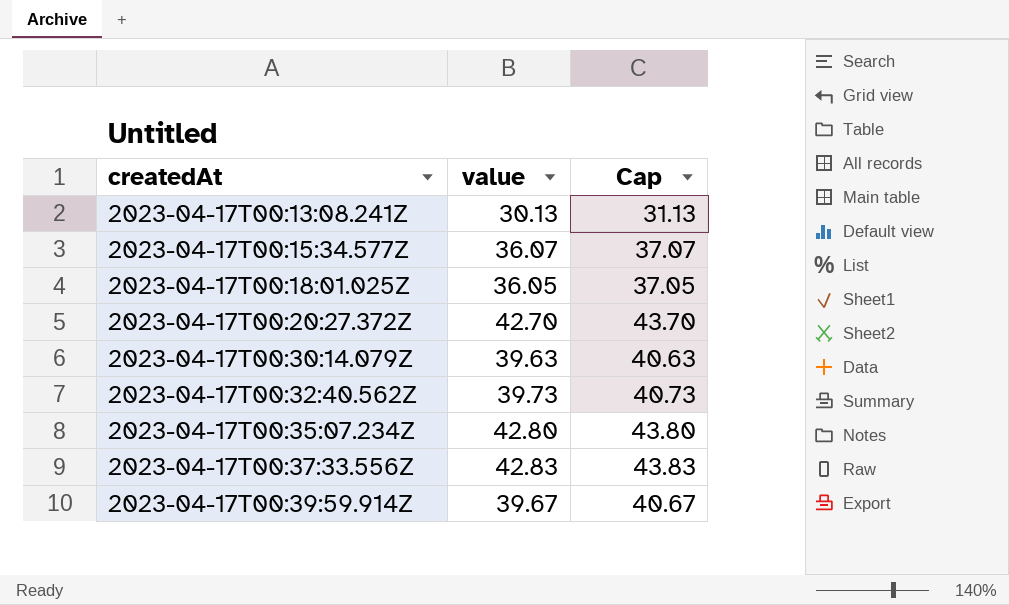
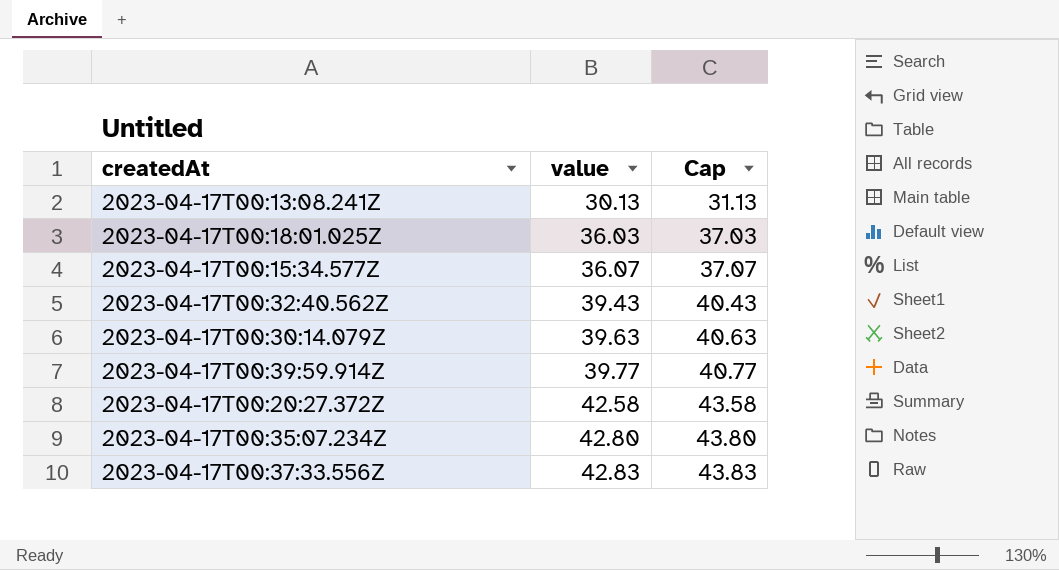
row order: createdAt ascending -> value ascending
2023-04-17T00:18:01.025Z | value: 36.05 -> 36.03
2023-04-17T00:18:01.025Z | Cap: 37.05 -> 37.03
2023-04-17T00:32:40.562Z | value: 39.73 -> 39.43
2023-04-17T00:32:40.562Z | Cap: 40.73 -> 40.43
2023-04-17T00:39:59.914Z | value: 39.67 -> 39.77
2023-04-17T00:39:59.914Z | Cap: 40.67 -> 40.77
2023-04-17T00:20:27.372Z | value: 42.70 -> 42.58
2023-04-17T00:20:27.372Z | Cap: 43.70 -> 43.58

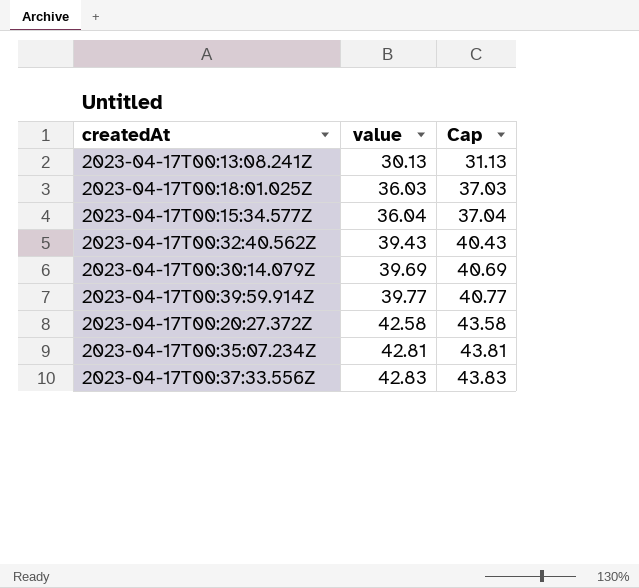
2023-04-17T00:15:34.577Z | value: 36.07 -> 36.04
2023-04-17T00:15:34.577Z | Cap: 37.07 -> 37.04
2023-04-17T00:30:14.079Z | value: 39.63 -> 39.69
2023-04-17T00:30:14.079Z | Cap: 40.63 -> 40.69
2023-04-17T00:35:07.234Z | value: 42.80 -> 42.81
2023-04-17T00:35:07.234Z | Cap: 43.80 -> 43.81

